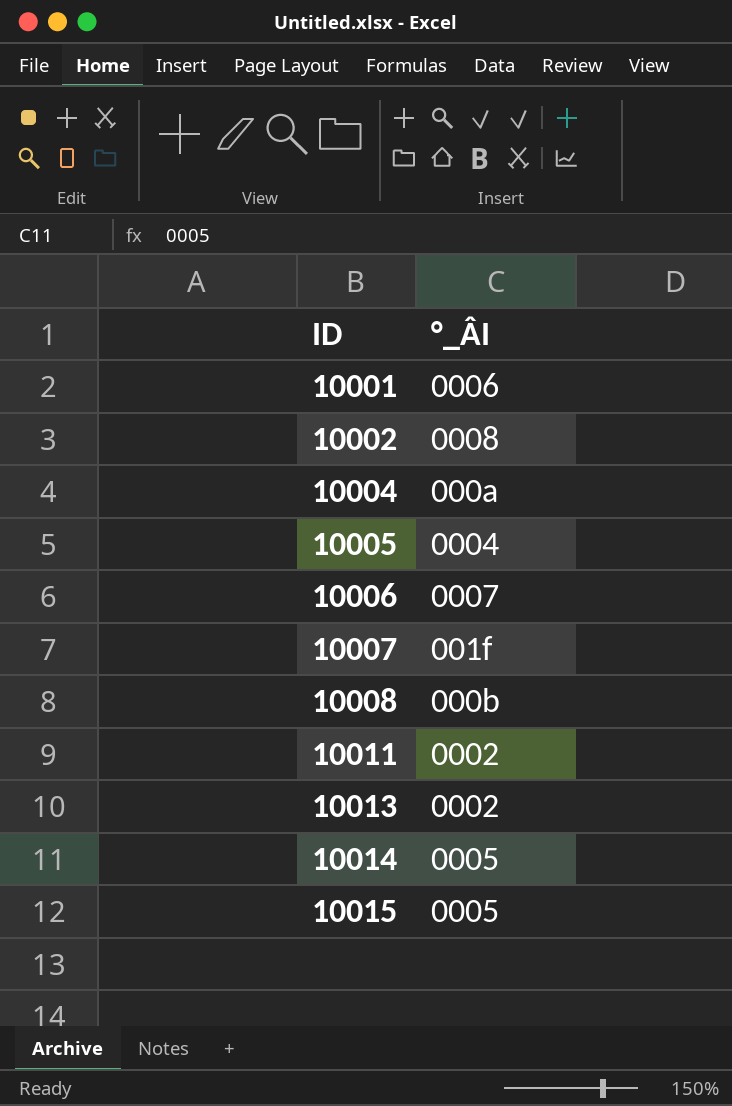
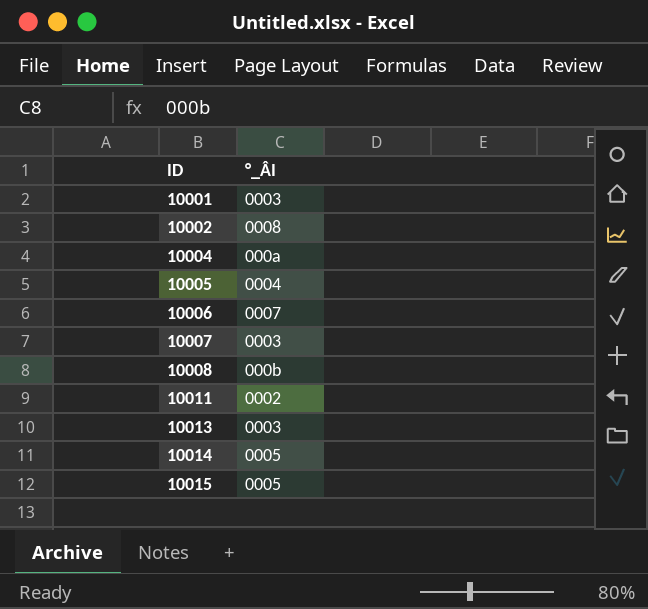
10001 | °_ÂI: 0006 -> 0003
10007 | °_ÂI: 001f -> 0003
10013 | °_ÂI: 0002 -> 0003

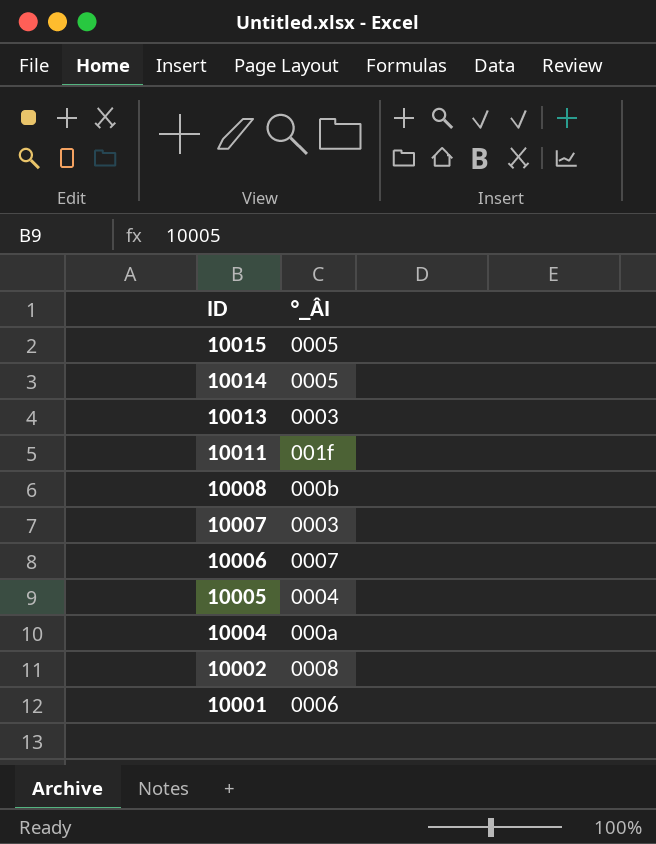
row order: ID ascending -> ID descending
10011 | °_ÂI: 0002 -> 001f
10001 | °_ÂI: 0003 -> 0006

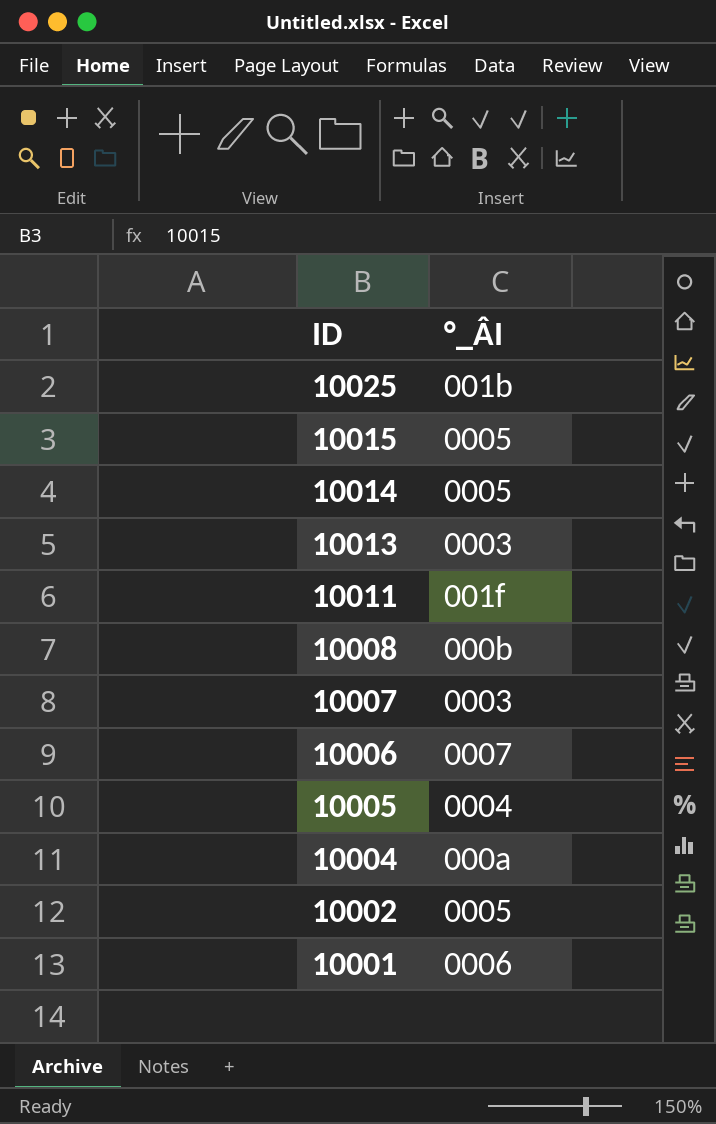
row 10025: none -> 001b
10002 | °_ÂI: 0008 -> 0005

